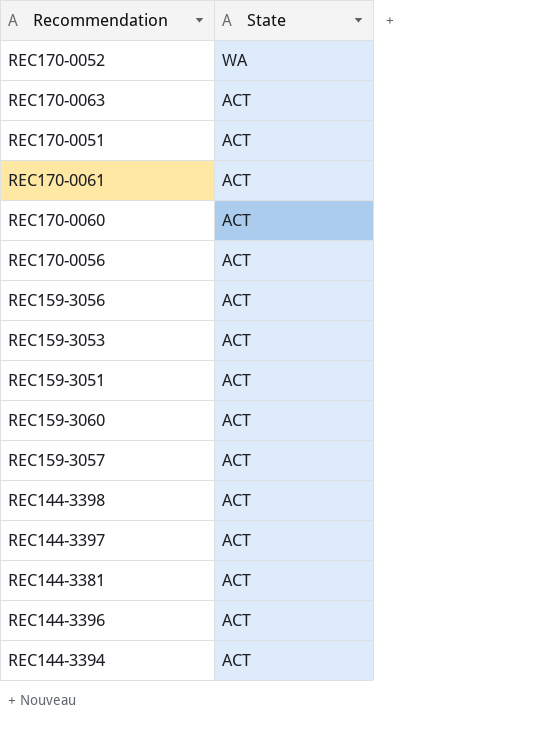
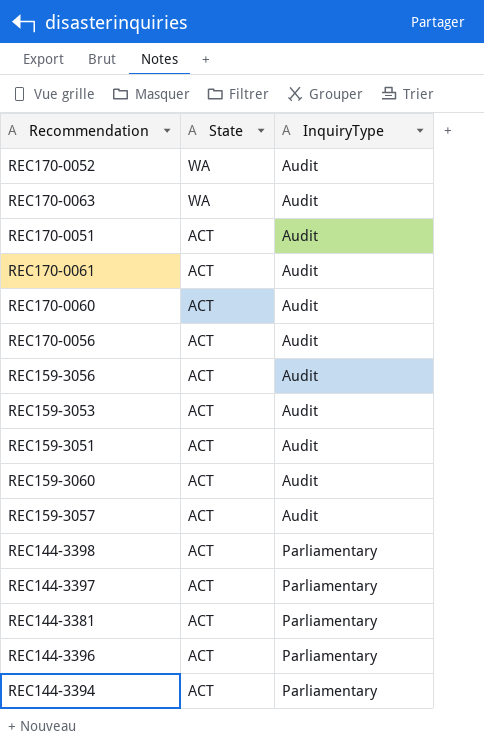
column InquiryType | position: none -> 3
REC170-0063 | State: ACT -> WA

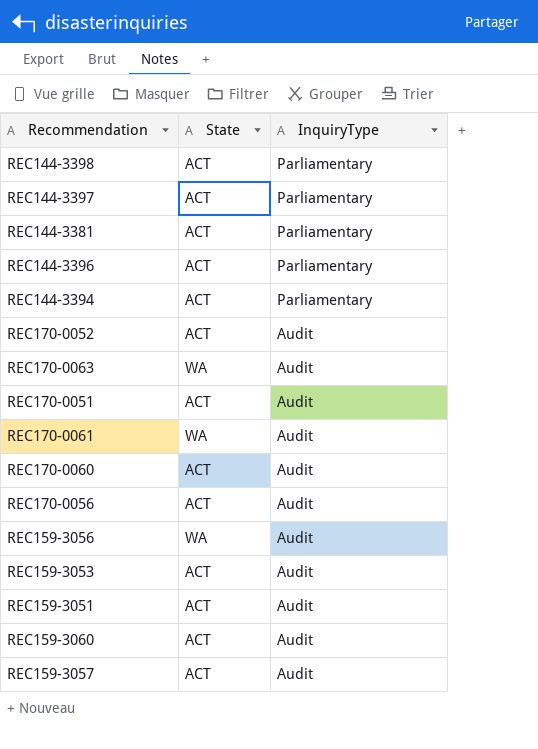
row order: State descending -> InquiryType descending
REC170-0052 | State: WA -> ACT
REC170-0061 | State: ACT -> WA
REC159-3056 | State: ACT -> WA

